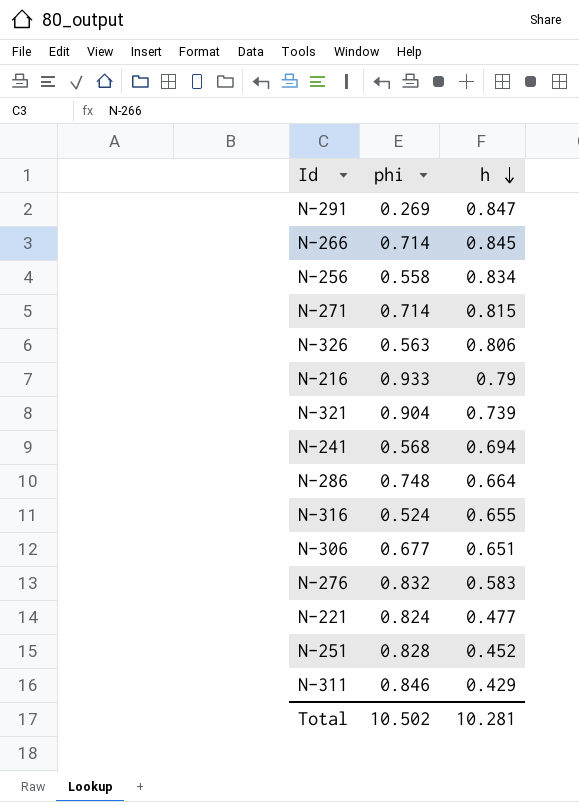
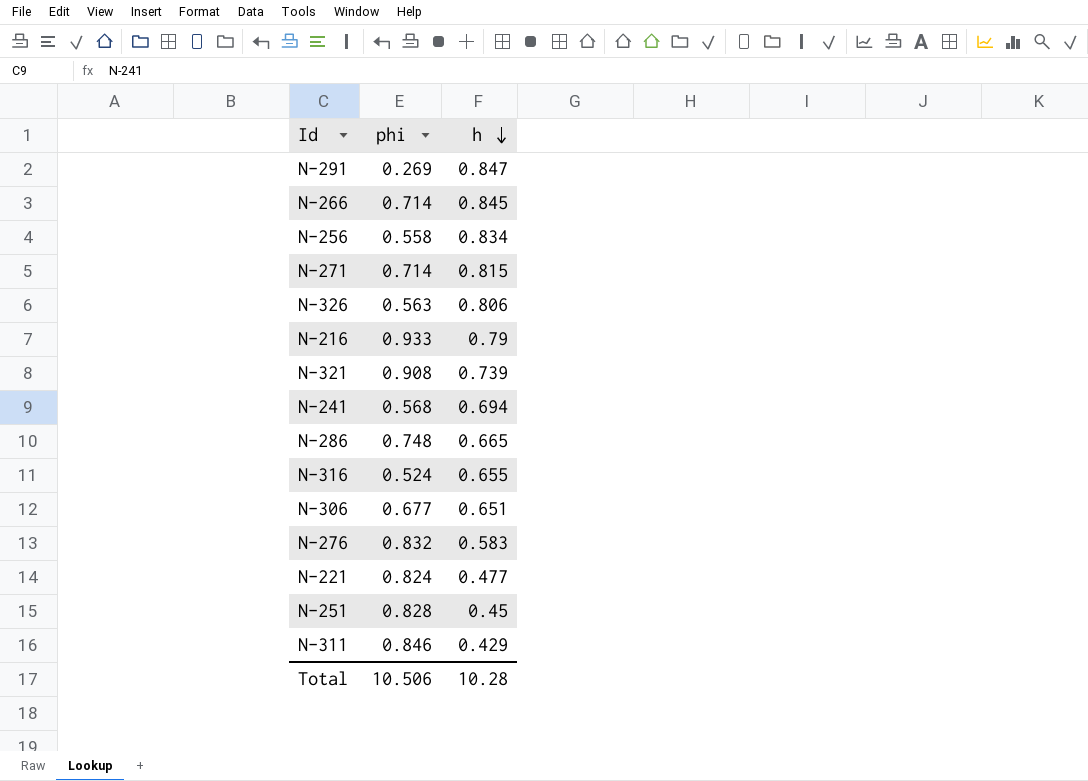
N-321 | phi: 0.904 -> 0.908
N-286 | h: 0.664 -> 0.665
N-251 | h: 0.452 -> 0.45
Total | phi: 10.502 -> 10.506
Total | h: 10.281 -> 10.28

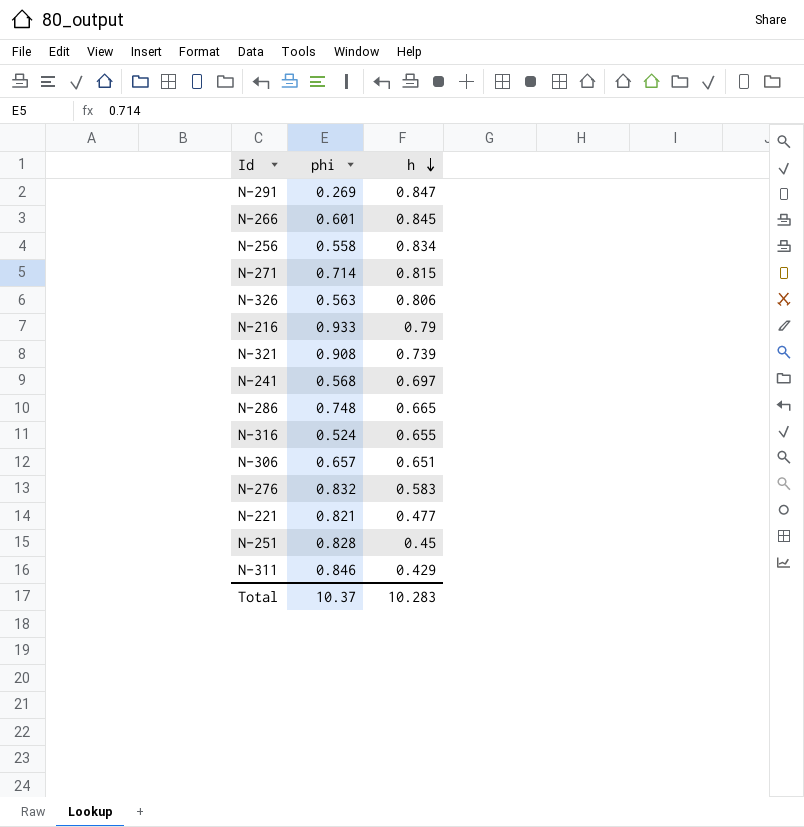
N-266 | phi: 0.714 -> 0.601
N-241 | h: 0.694 -> 0.697
N-306 | phi: 0.677 -> 0.657
N-221 | phi: 0.824 -> 0.821
Total | phi: 10.506 -> 10.37
Total | h: 10.28 -> 10.283

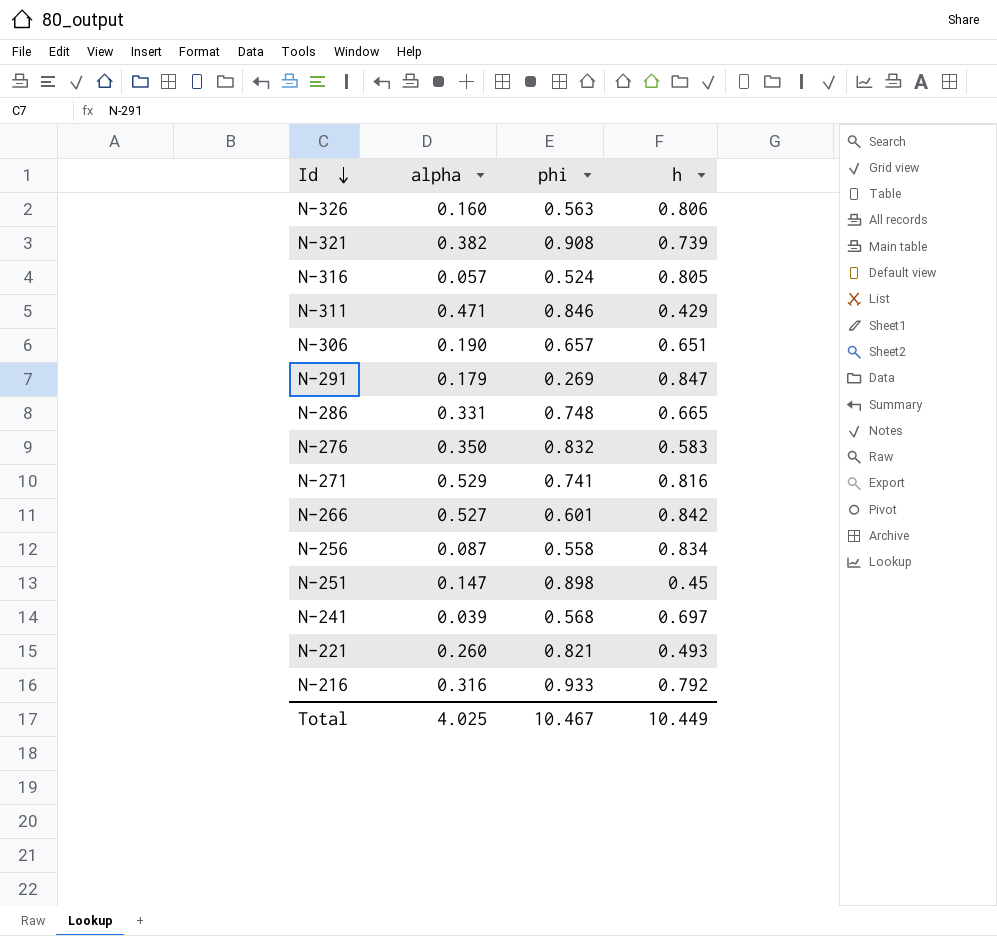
row order: h descending -> Id descending
column alpha | position: none -> 2
N-316 | h: 0.655 -> 0.805
N-271 | phi: 0.714 -> 0.741
N-271 | h: 0.815 -> 0.816
N-266 | h: 0.845 -> 0.842
N-251 | phi: 0.828 -> 0.898
N-221 | h: 0.477 -> 0.493
N-216 | h: 0.79 -> 0.792
Total | phi: 10.37 -> 10.467
Total | h: 10.283 -> 10.449

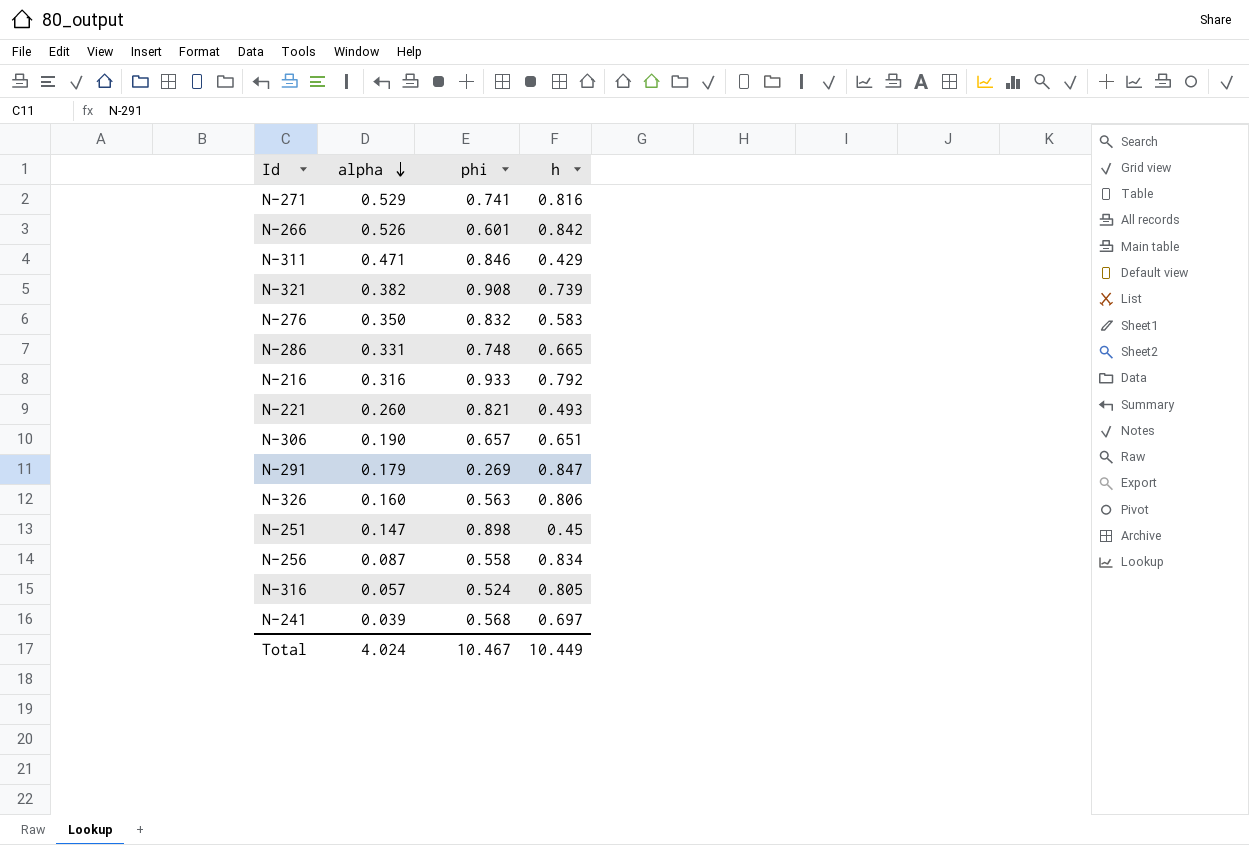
row order: Id descending -> alpha descending
N-266 | alpha: 0.527 -> 0.526
Total | alpha: 4.025 -> 4.024

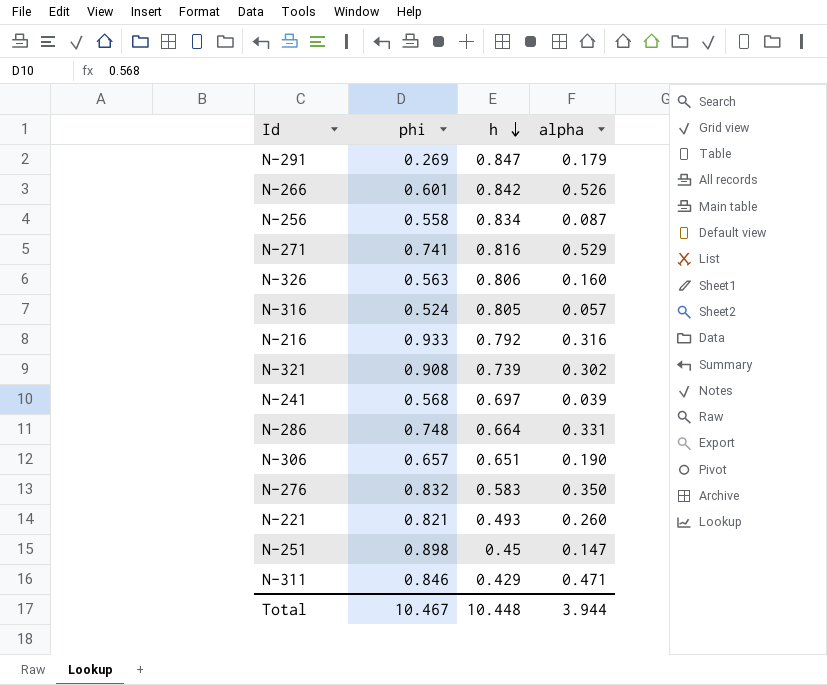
row order: alpha descending -> h descending
column alpha | position: 2 -> 4
N-321 | alpha: 0.382 -> 0.302
N-286 | h: 0.665 -> 0.664
Total | h: 10.449 -> 10.448
Total | alpha: 4.024 -> 3.944

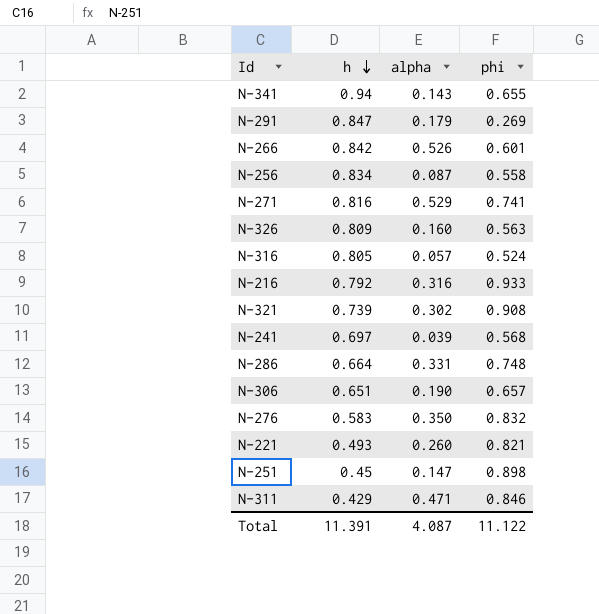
column phi | position: 2 -> 4
row N-341: none -> 0.94 | 0.143 | 0.655
N-326 | h: 0.806 -> 0.809
Total | h: 10.448 -> 11.391
Total | alpha: 3.944 -> 4.087
Total | phi: 10.467 -> 11.122

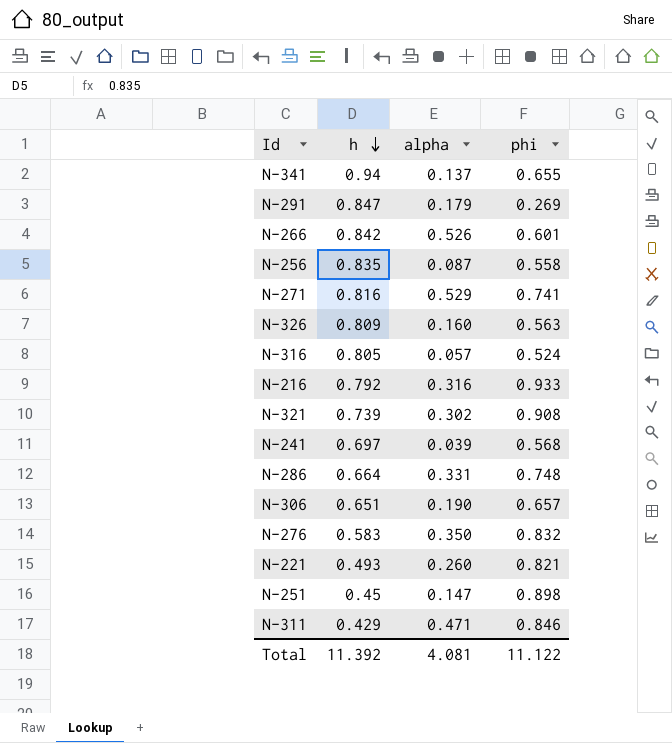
N-341 | alpha: 0.143 -> 0.137
N-256 | h: 0.834 -> 0.835
Total | h: 11.391 -> 11.392
Total | alpha: 4.087 -> 4.081

